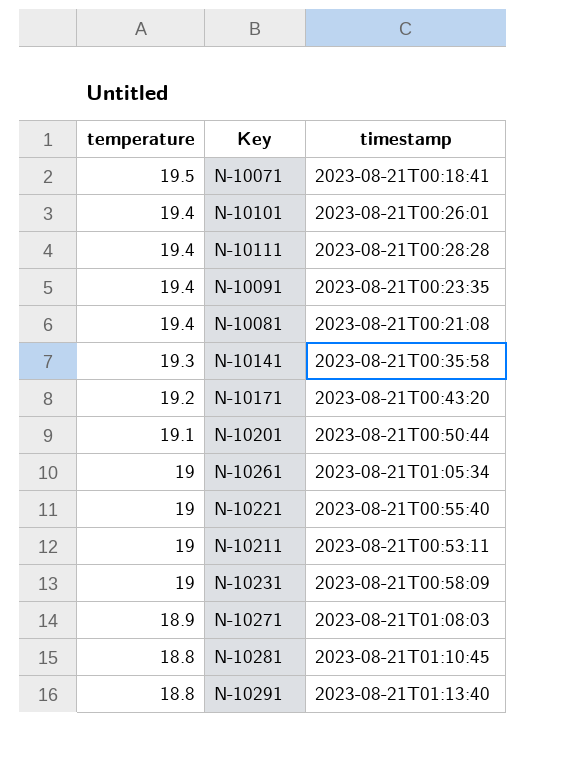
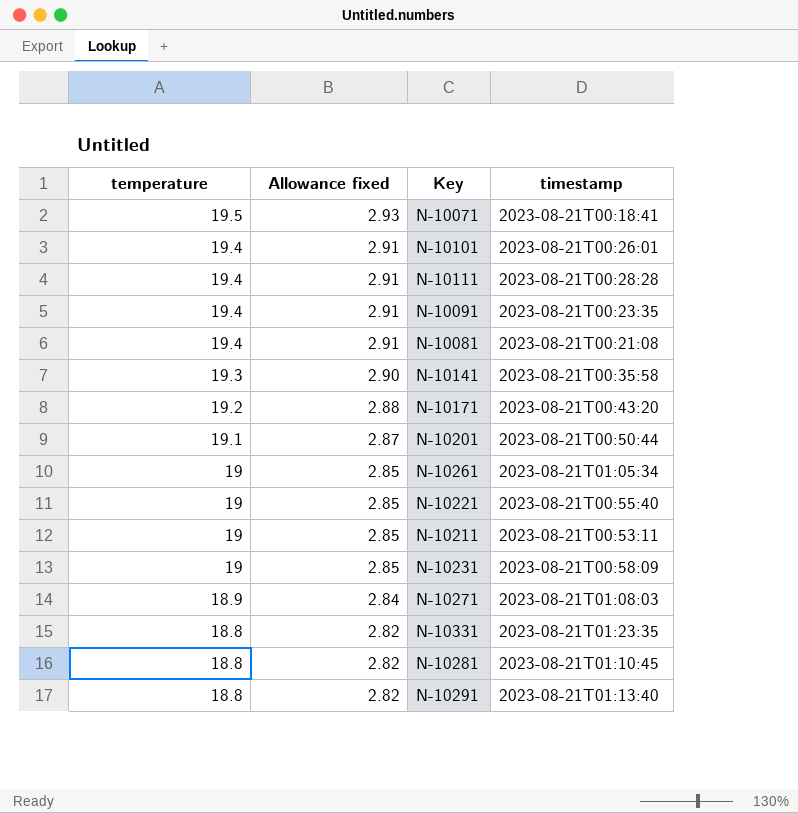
column Allowance fixed | formula: none -> [temperature] * 0.15
row N-10331: none -> 18.8 | 2.82 | 2023-08-21T01:23:35

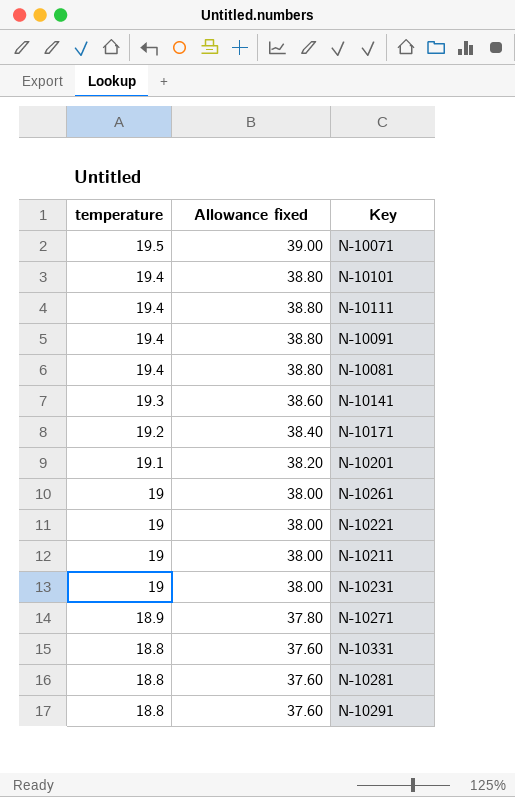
column timestamp | position: 4 -> none
column Allowance fixed | formula: [temperature] * 0.15 -> [temperature] * 2

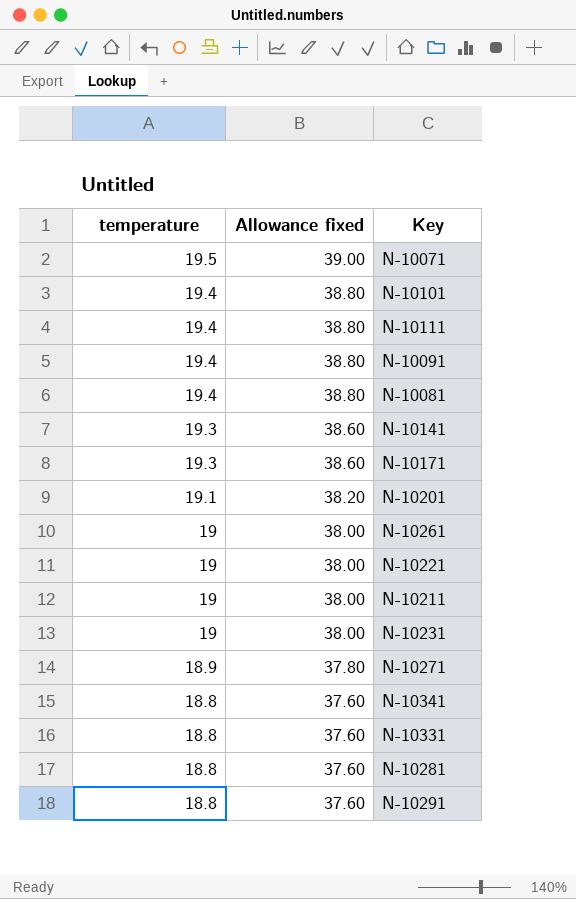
N-10171 | temperature: 19.2 -> 19.3
N-10171 | Allowance fixed: 38.40 -> 38.60
row N-10341: none -> 18.8 | 37.60

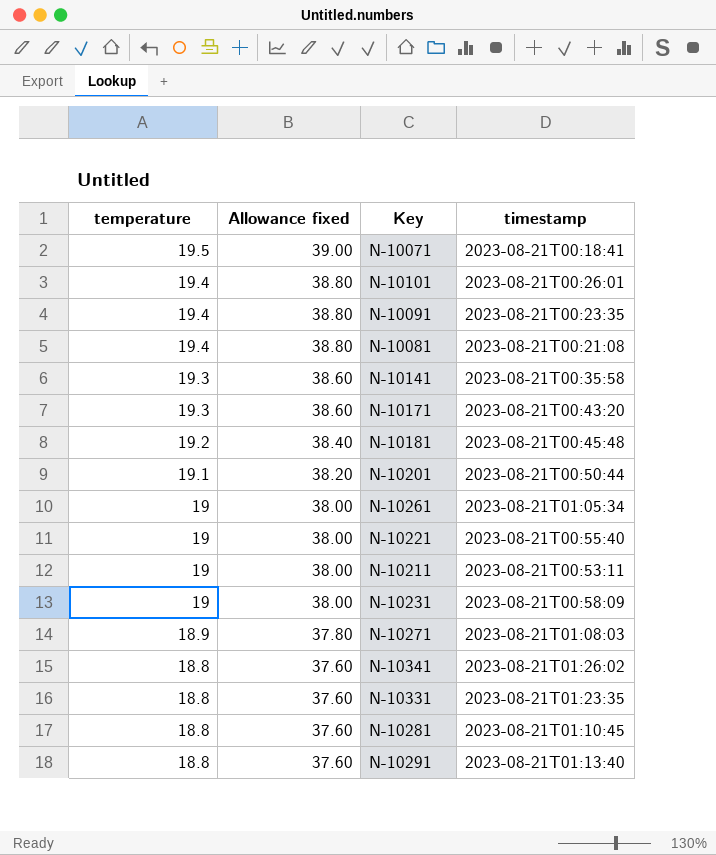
column timestamp | position: none -> 4
row N-10111: 19.4 | 38.80 -> none
row N-10181: none -> 19.2 | 38.40 | 2023-08-21T00:45:48

